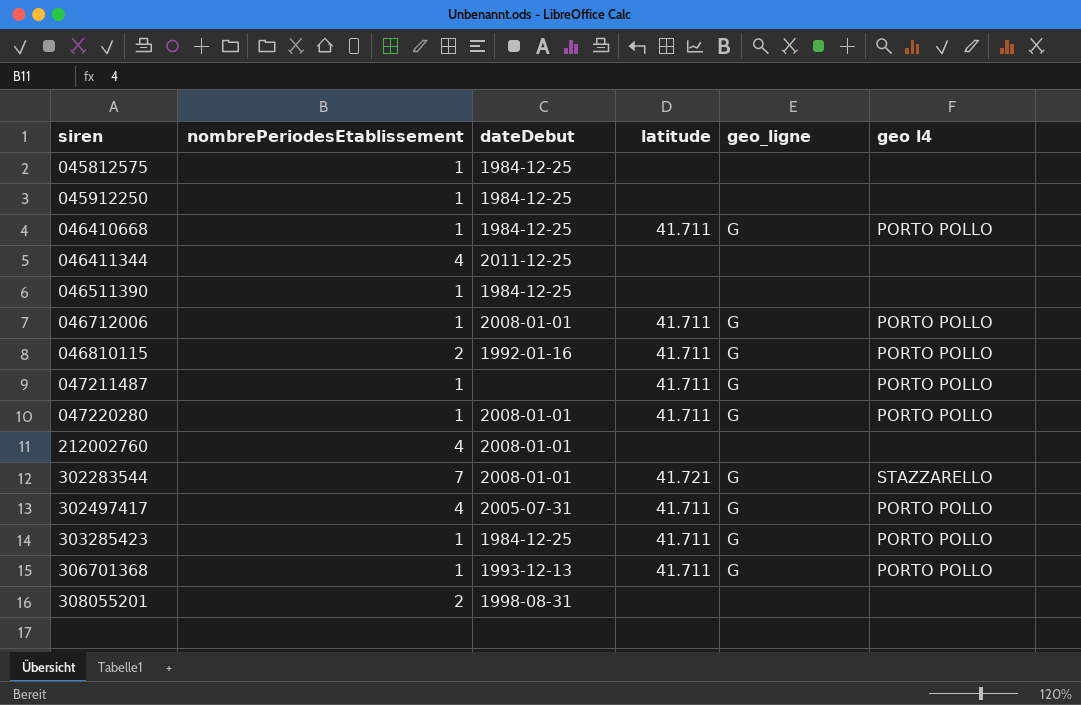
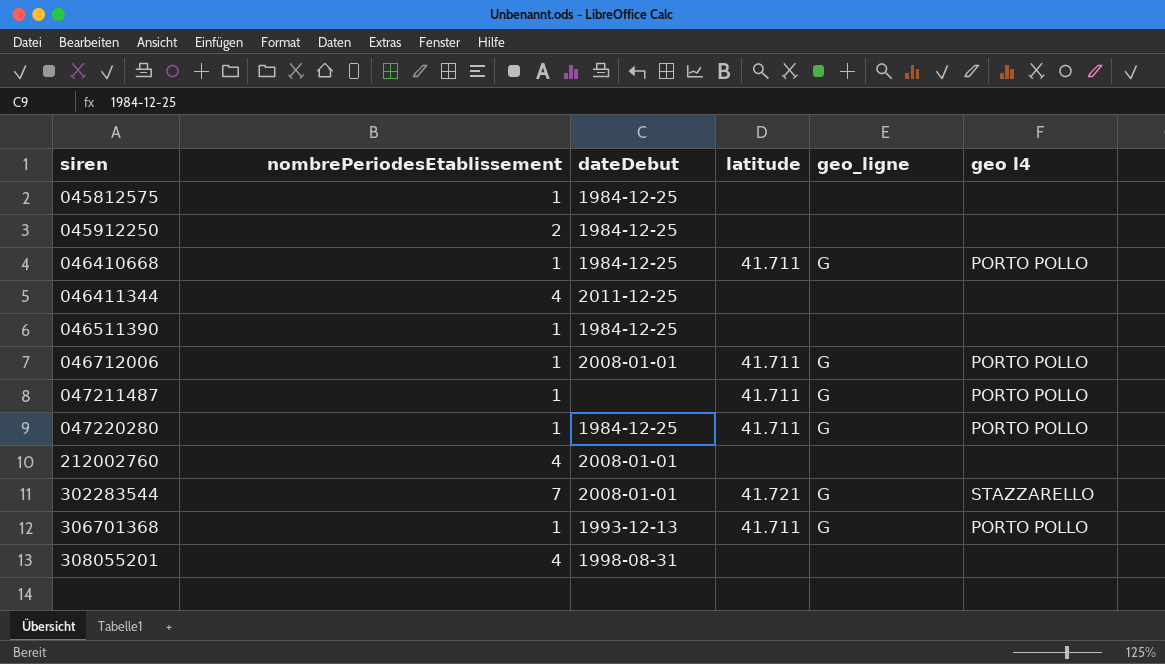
row 046810115: 2 | 1992-01-16 | 41.711 | G | PORTO POLLO -> none
row 302497417: 4 | 2005-07-31 | 41.711 | G | PORTO POLLO -> none
row 303285423: 1 | 1984-12-25 | 41.711 | G | PORTO POLLO -> none
045912250 | nombrePeriodesEtablissement: 1 -> 2
047220280 | dateDebut: 2008-01-01 -> 1984-12-25
308055201 | nombrePeriodesEtablissement: 2 -> 4

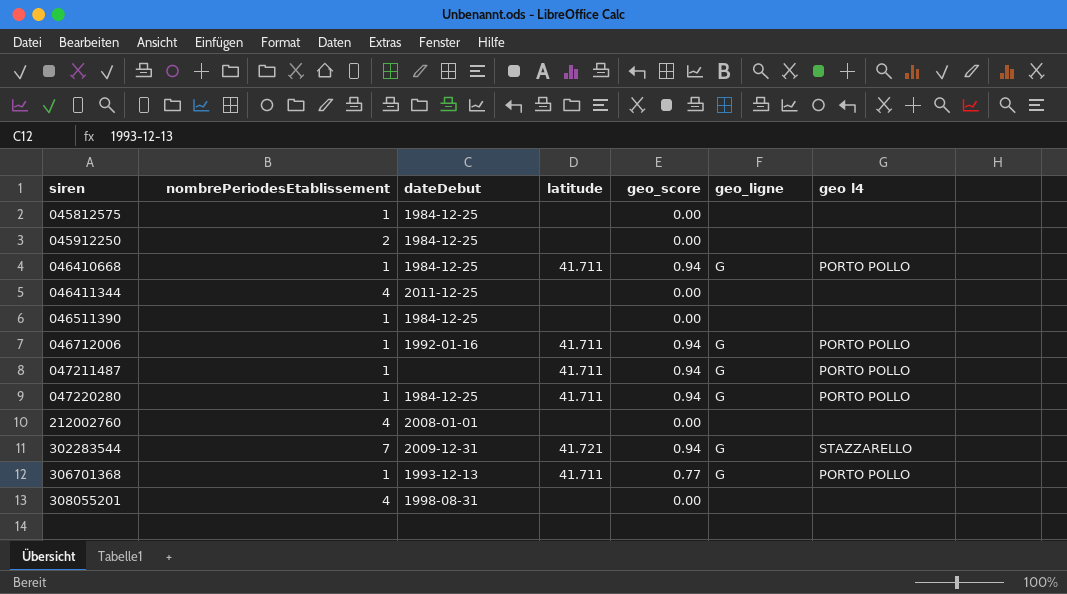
column geo_score | position: none -> 5
046712006 | dateDebut: 2008-01-01 -> 1992-01-16
302283544 | dateDebut: 2008-01-01 -> 2009-12-31

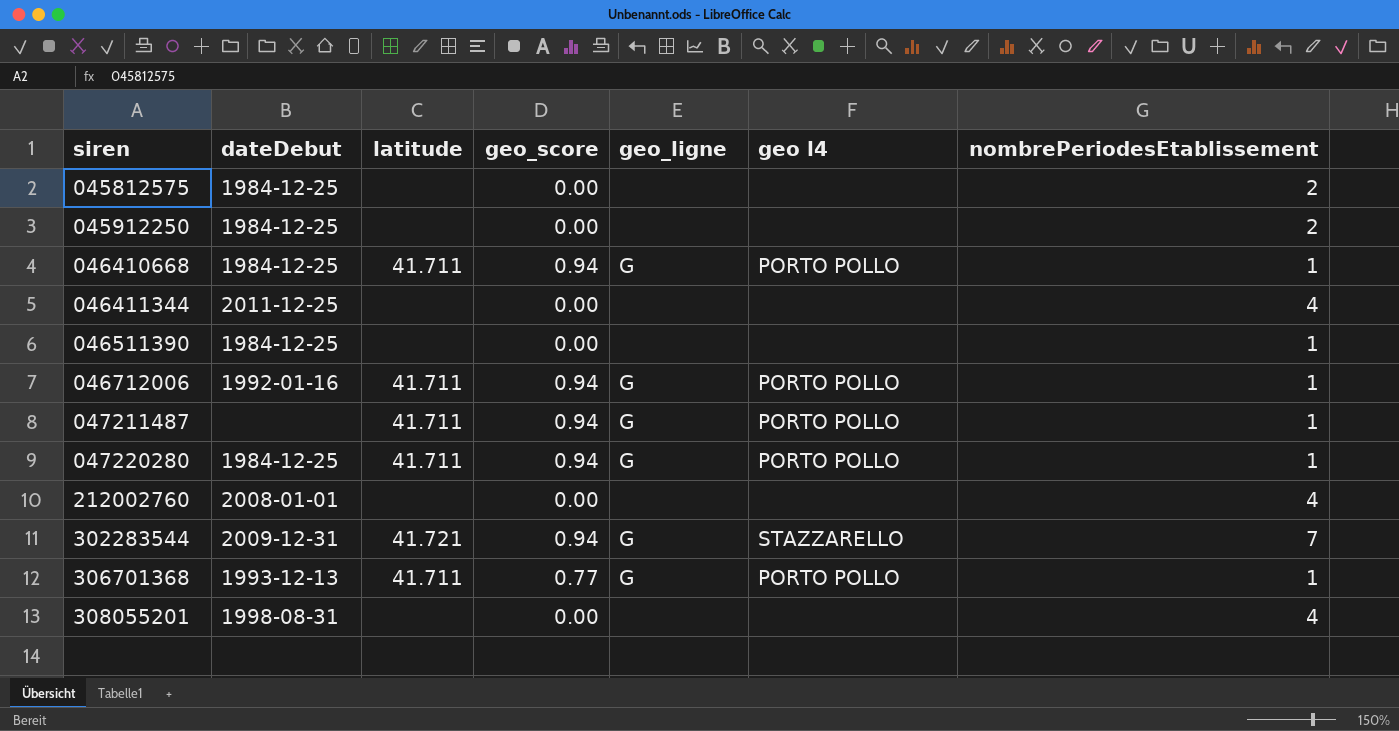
column nombrePeriodesEtablissement | position: 2 -> 7
045812575 | nombrePeriodesEtablissement: 1 -> 2

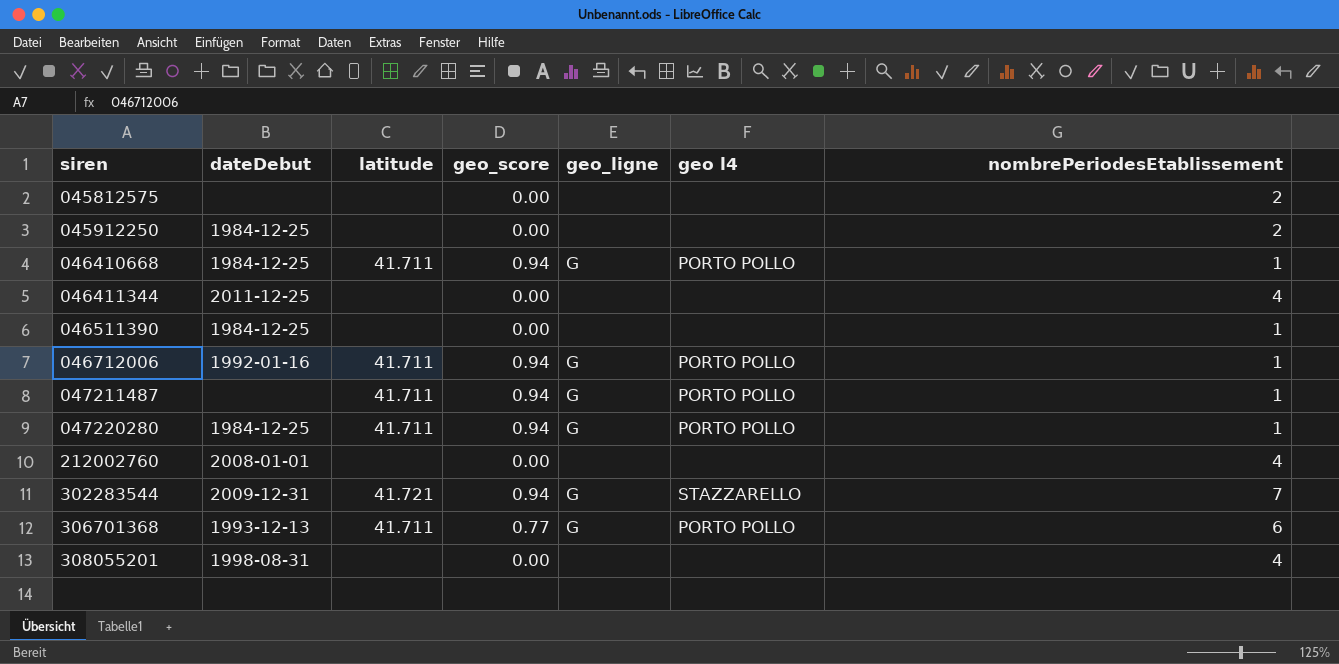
045812575 | dateDebut: 1984-12-25 -> none
306701368 | nombrePeriodesEtablissement: 1 -> 6

